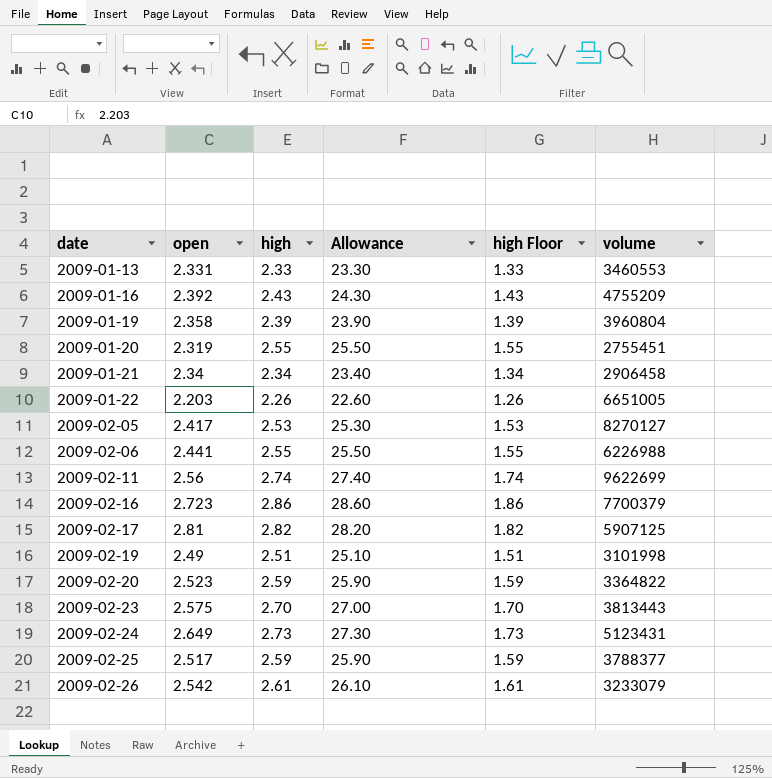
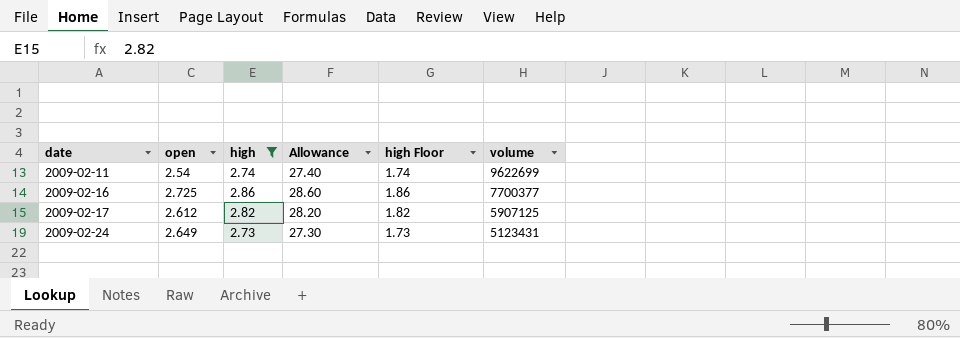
filter: none -> high >= 2.73
2009-02-11 | open: 2.56 -> 2.54
2009-02-16 | open: 2.723 -> 2.725
2009-02-16 | volume: 7700379 -> 7700377
2009-02-17 | open: 2.81 -> 2.612

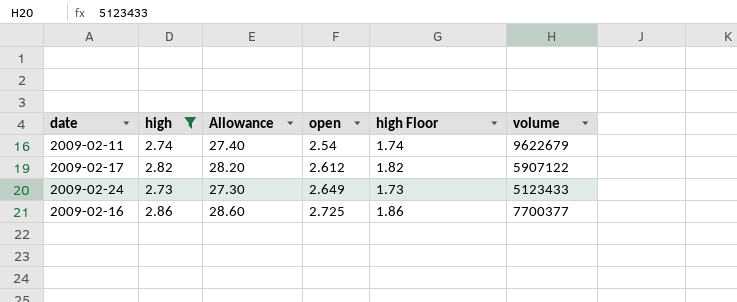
row order: date ascending -> open ascending
column open | position: 2 -> 4
2009-02-11 | volume: 9622699 -> 9622679
2009-02-17 | volume: 5907125 -> 5907122
2009-02-24 | volume: 5123431 -> 5123433

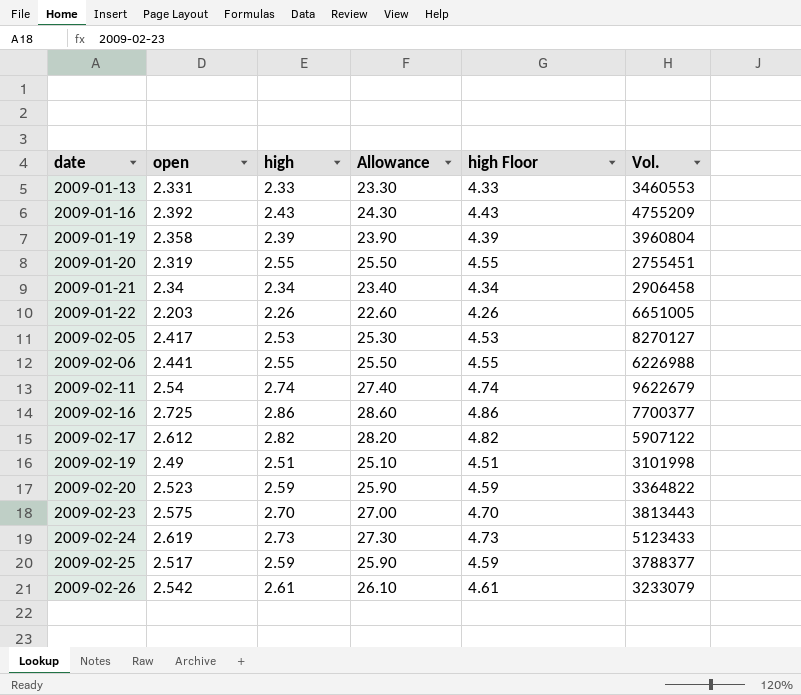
filter: high >= 2.73 -> none
row order: open ascending -> date ascending
column open | position: 4 -> 2
column high Floor | formula: [high] - 1 -> [high] + 2
column name: volume -> Vol.
2009-02-24 | open: 2.649 -> 2.619

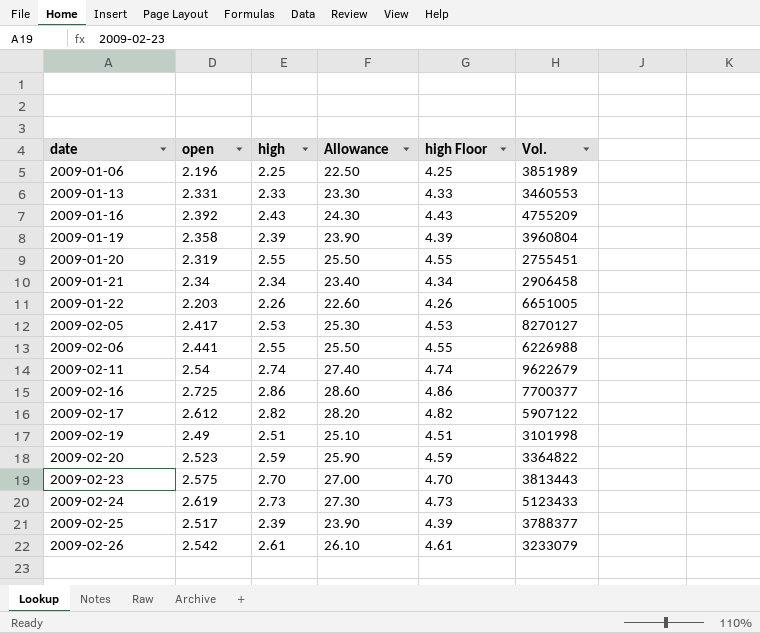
row 2009-01-06: none -> 2.196 | 2.25 | 22.50 | 4.25 | 3851989
2009-02-25 | high: 2.59 -> 2.39
2009-02-25 | Allowance: 25.90 -> 23.90
2009-02-25 | high Floor: 4.59 -> 4.39

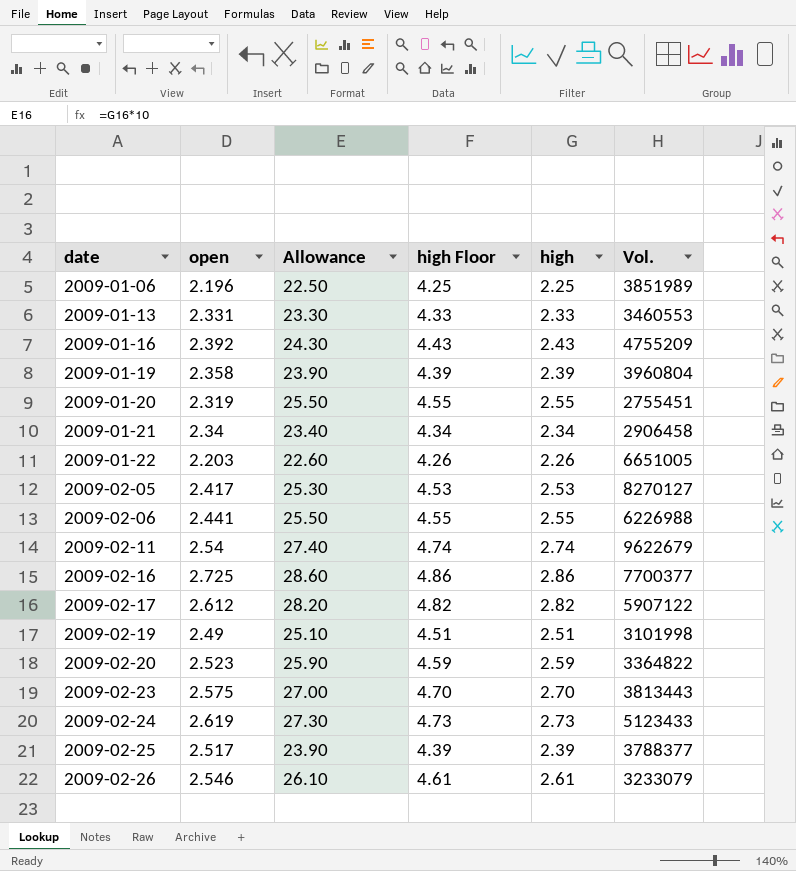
column high | position: 3 -> 5
2009-02-26 | open: 2.542 -> 2.546

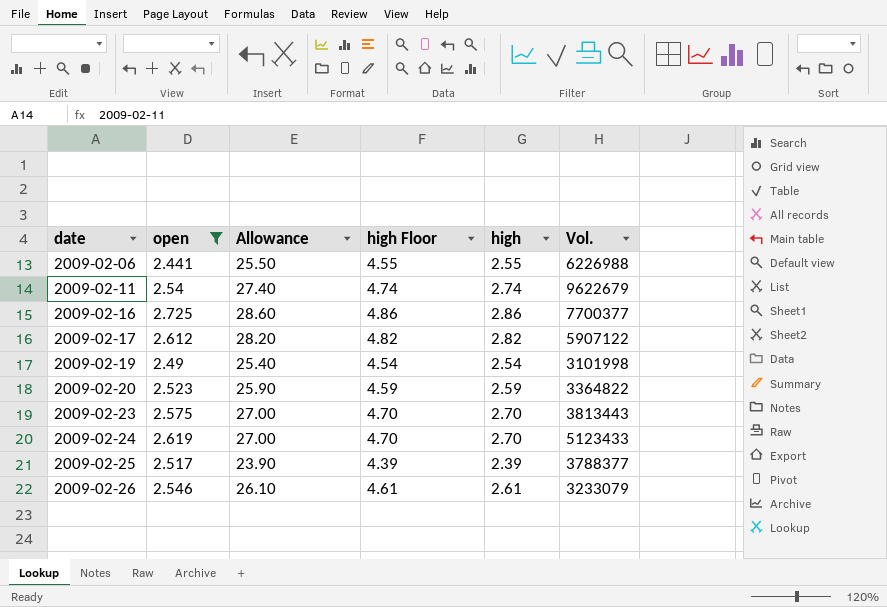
filter: none -> open >= 2.441
2009-02-19 | Allowance: 25.10 -> 25.40
2009-02-19 | high Floor: 4.51 -> 4.54
2009-02-19 | high: 2.51 -> 2.54
2009-02-24 | Allowance: 27.30 -> 27.00
2009-02-24 | high Floor: 4.73 -> 4.70
2009-02-24 | high: 2.73 -> 2.70

